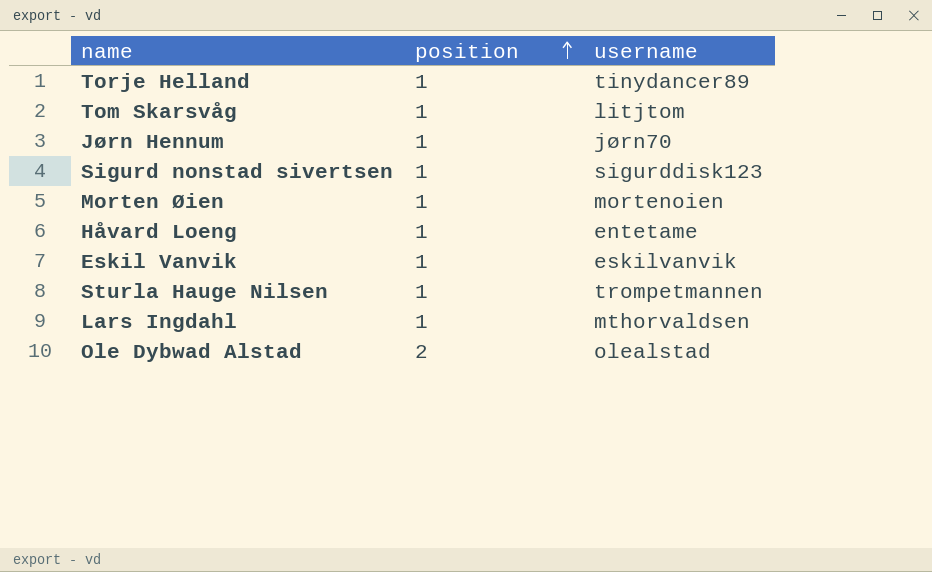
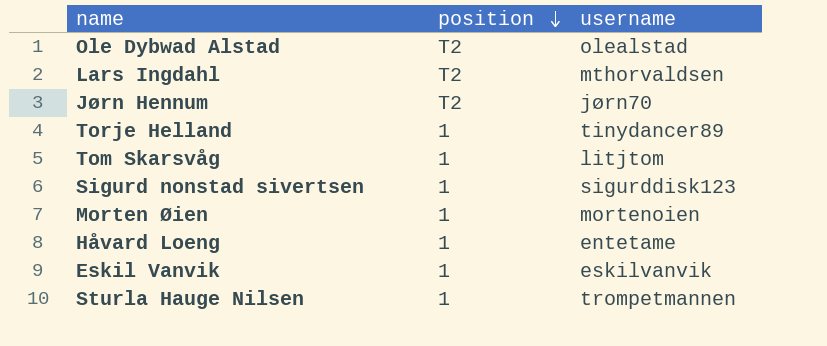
row order: position ascending -> position descending
Ole Dybwad Alstad | position: 2 -> T2
Lars Ingdahl | position: 1 -> T2
Jørn Hennum | position: 1 -> T2

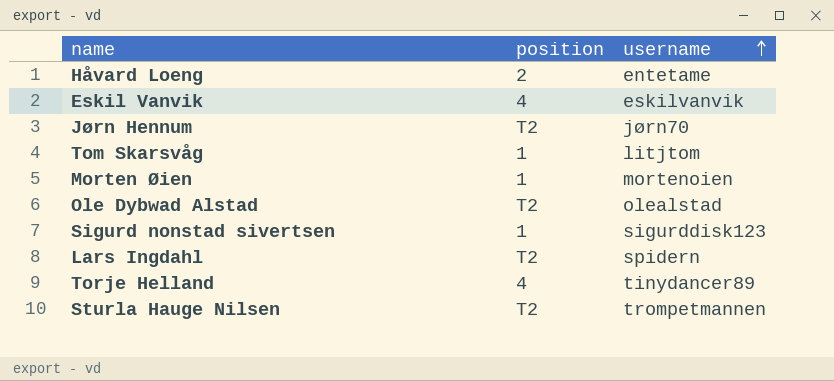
row order: position descending -> username ascending
Håvard Loeng | position: 1 -> 2
Eskil Vanvik | position: 1 -> 4
Lars Ingdahl | username: mthorvaldsen -> spidern
Torje Helland | position: 1 -> 4
Sturla Hauge Nilsen | position: 1 -> T2

